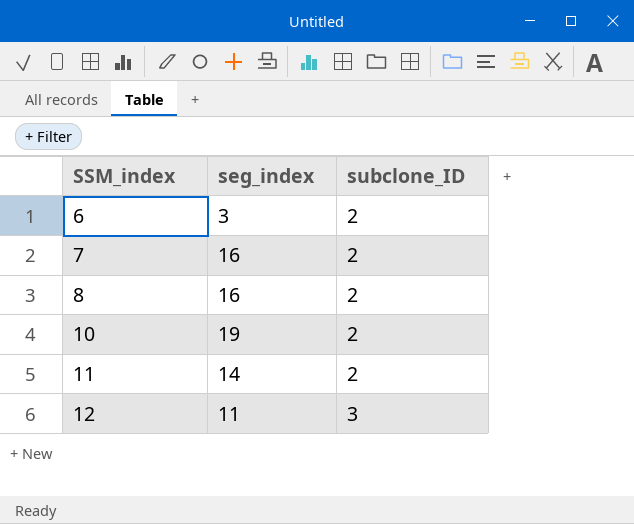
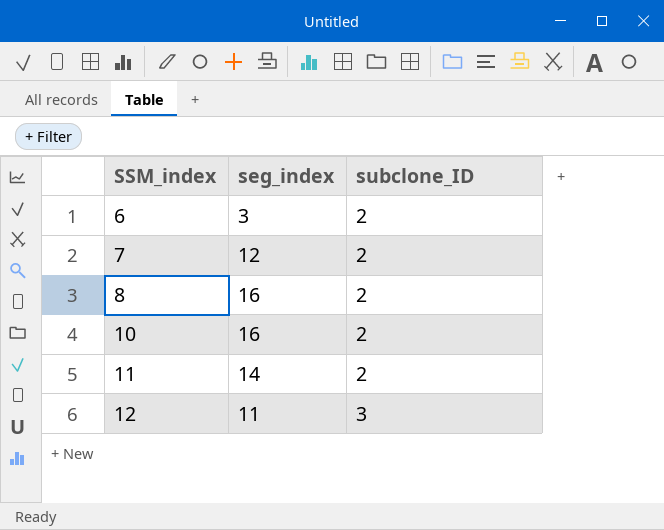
7 | seg_index: 16 -> 12
10 | seg_index: 19 -> 16

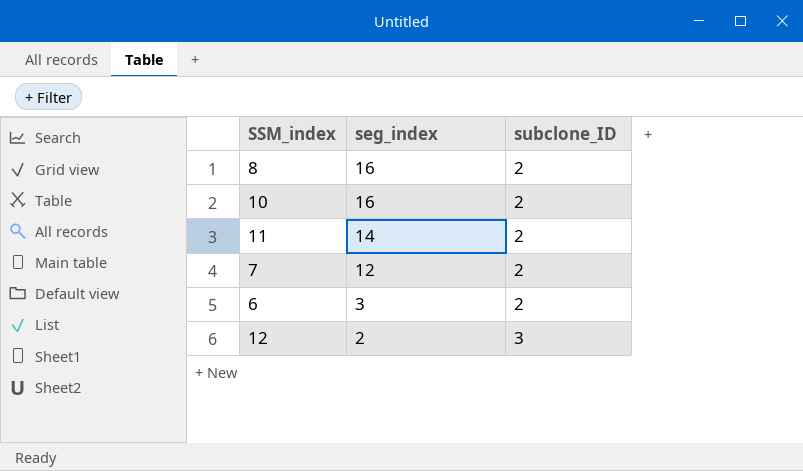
row order: SSM_index ascending -> seg_index descending
12 | seg_index: 11 -> 2

